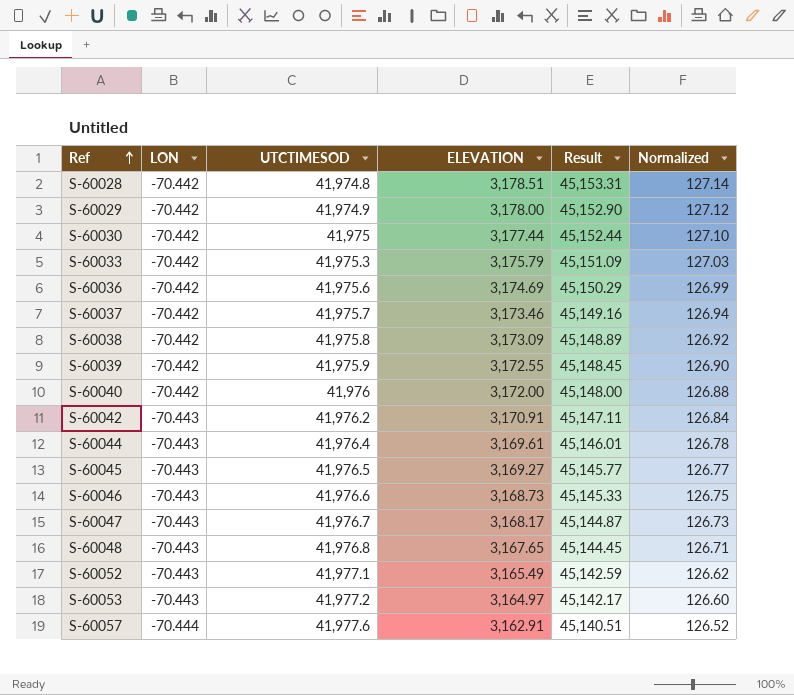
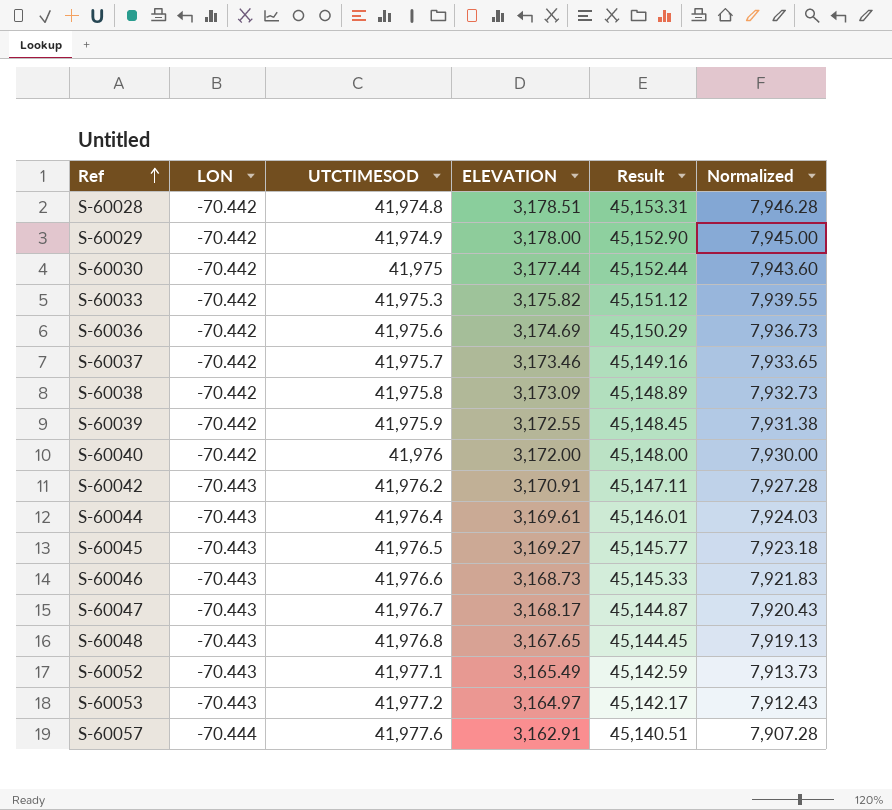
column Normalized | formula: [ELEVATION] * 0.04 -> [ELEVATION] * 2.5
S-60033 | ELEVATION: 3,175.79 -> 3,175.82
S-60033 | Result: 45,151.09 -> 45,151.12

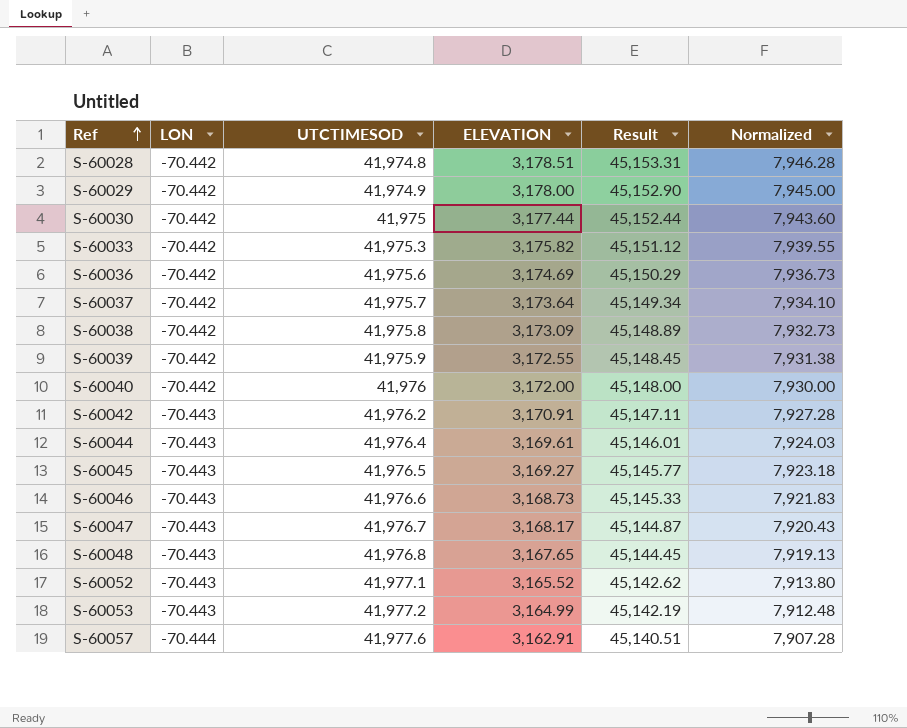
S-60037 | ELEVATION: 3,173.46 -> 3,173.64
S-60037 | Result: 45,149.16 -> 45,149.34
S-60037 | Normalized: 7,933.65 -> 7,934.10
S-60052 | ELEVATION: 3,165.49 -> 3,165.52
S-60052 | Result: 45,142.59 -> 45,142.62
S-60052 | Normalized: 7,913.73 -> 7,913.80
S-60053 | ELEVATION: 3,164.97 -> 3,164.99
S-60053 | Result: 45,142.17 -> 45,142.19
S-60053 | Normalized: 7,912.43 -> 7,912.48

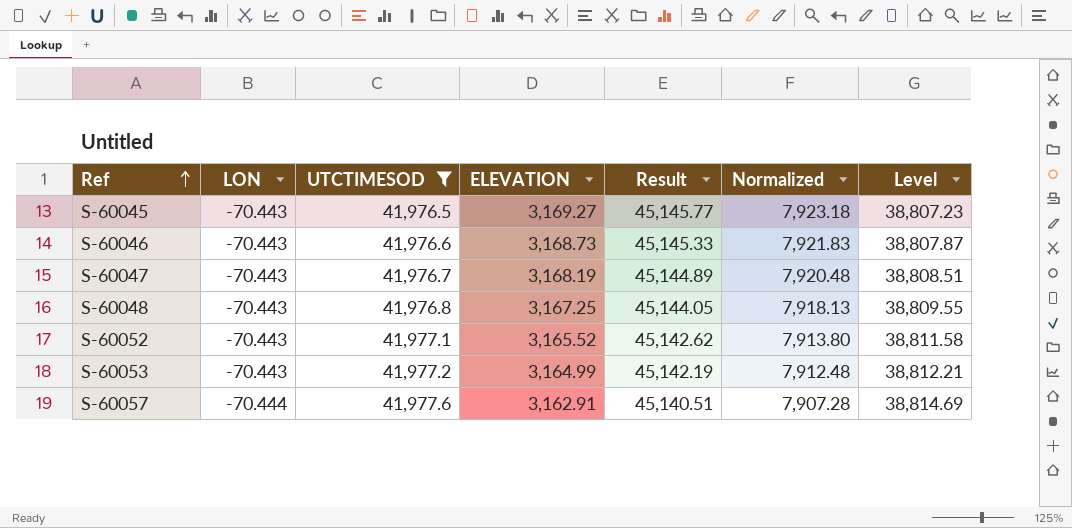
filter: none -> UTCTIMESOD >= 41,976.5
column Level | formula: none -> [UTCTIMESOD] - [ELEVATION]
S-60047 | ELEVATION: 3,168.17 -> 3,168.19
S-60047 | Result: 45,144.87 -> 45,144.89
S-60047 | Normalized: 7,920.43 -> 7,920.48
S-60048 | ELEVATION: 3,167.65 -> 3,167.25
S-60048 | Result: 45,144.45 -> 45,144.05
S-60048 | Normalized: 7,919.13 -> 7,918.13

